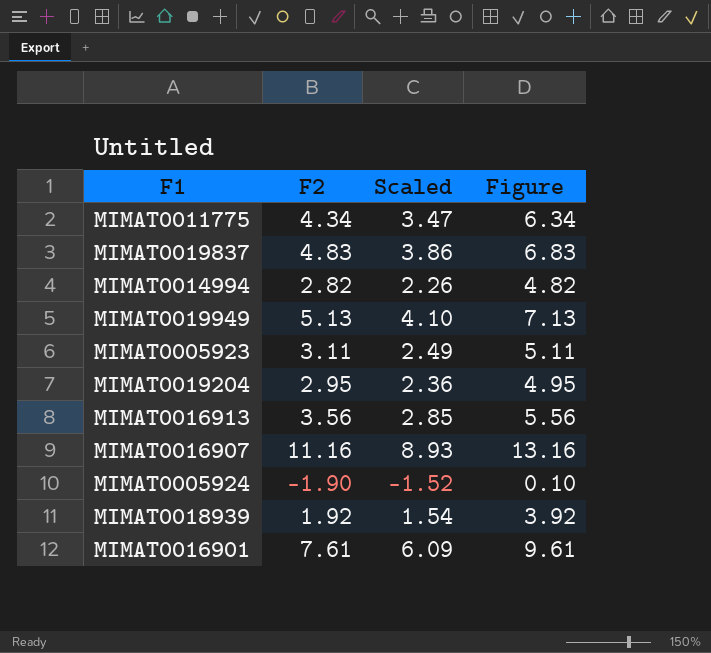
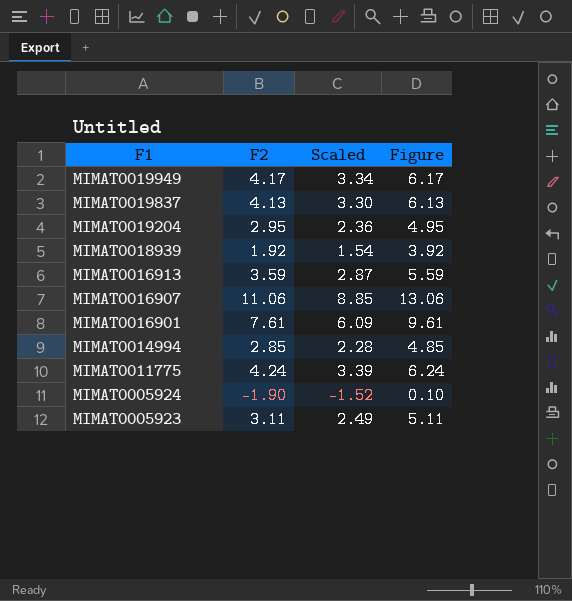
row order: none -> F1 descending
MIMAT0019949 | F2: 5.13 -> 4.17
MIMAT0019949 | Scaled: 4.10 -> 3.34
MIMAT0019949 | Figure: 7.13 -> 6.17
MIMAT0019837 | F2: 4.83 -> 4.13
MIMAT0019837 | Scaled: 3.86 -> 3.30
MIMAT0019837 | Figure: 6.83 -> 6.13
MIMAT0016913 | F2: 3.56 -> 3.59
MIMAT0016913 | Scaled: 2.85 -> 2.87
MIMAT0016913 | Figure: 5.56 -> 5.59
MIMAT0016907 | F2: 11.16 -> 11.06
MIMAT0016907 | Scaled: 8.93 -> 8.85
MIMAT0016907 | Figure: 13.16 -> 13.06
MIMAT0014994 | F2: 2.82 -> 2.85
MIMAT0014994 | Scaled: 2.26 -> 2.28
MIMAT0014994 | Figure: 4.82 -> 4.85
MIMAT0011775 | F2: 4.34 -> 4.24
MIMAT0011775 | Scaled: 3.47 -> 3.39
MIMAT0011775 | Figure: 6.34 -> 6.24

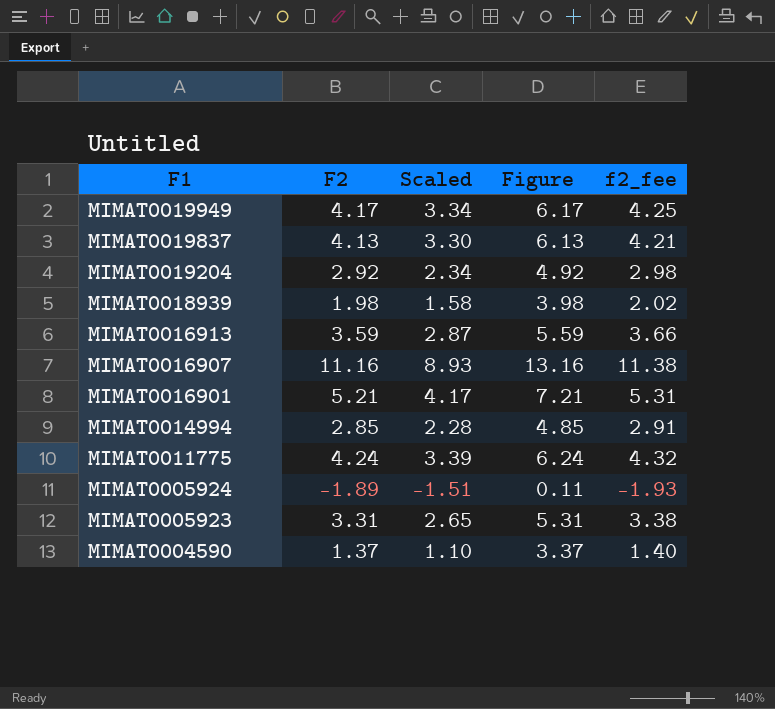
column f2_fee | formula: none -> [F2] * 1.02
MIMAT0019204 | F2: 2.95 -> 2.92
MIMAT0019204 | Scaled: 2.36 -> 2.34
MIMAT0019204 | Figure: 4.95 -> 4.92
MIMAT0018939 | F2: 1.92 -> 1.98
MIMAT0018939 | Scaled: 1.54 -> 1.58
MIMAT0018939 | Figure: 3.92 -> 3.98
MIMAT0016907 | F2: 11.06 -> 11.16
MIMAT0016907 | Scaled: 8.85 -> 8.93
MIMAT0016907 | Figure: 13.06 -> 13.16
MIMAT0016901 | F2: 7.61 -> 5.21
MIMAT0016901 | Scaled: 6.09 -> 4.17
MIMAT0016901 | Figure: 9.61 -> 7.21
MIMAT0005924 | F2: -1.90 -> -1.89
MIMAT0005924 | Scaled: -1.52 -> -1.51
MIMAT0005924 | Figure: 0.10 -> 0.11
MIMAT0005923 | F2: 3.11 -> 3.31
MIMAT0005923 | Scaled: 2.49 -> 2.65
MIMAT0005923 | Figure: 5.11 -> 5.31
row MIMAT0004590: none -> 1.37 | 1.10 | 3.37 | 1.40

